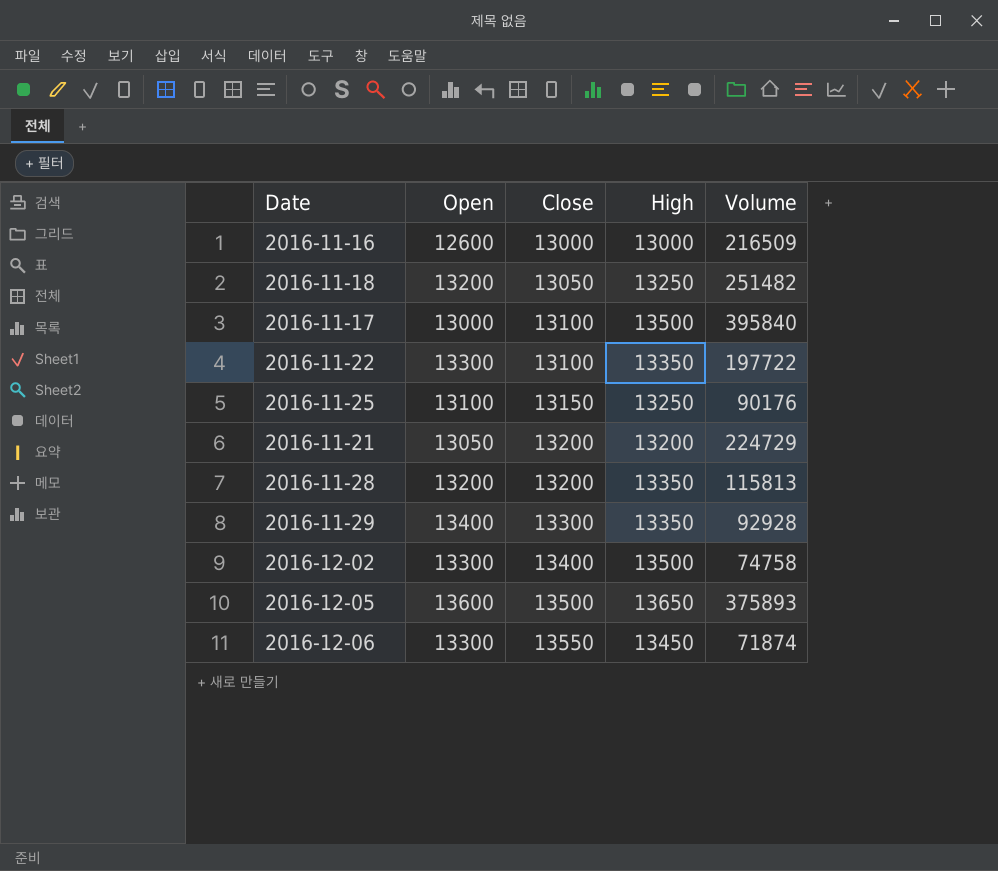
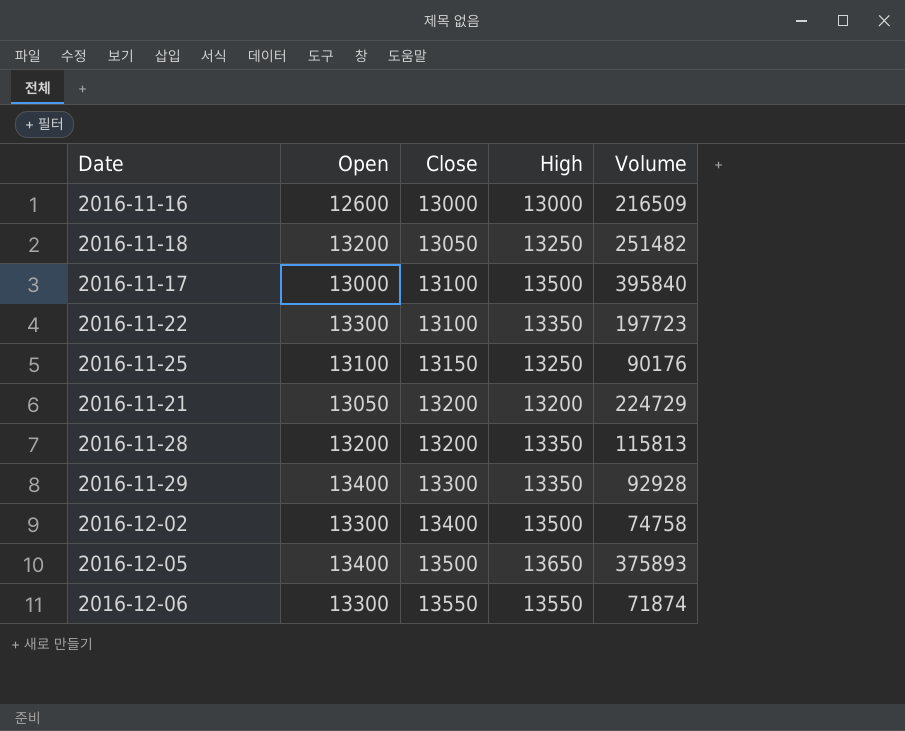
2016-11-22 | Volume: 197722 -> 197723
2016-12-05 | Open: 13600 -> 13400
2016-12-06 | High: 13450 -> 13550

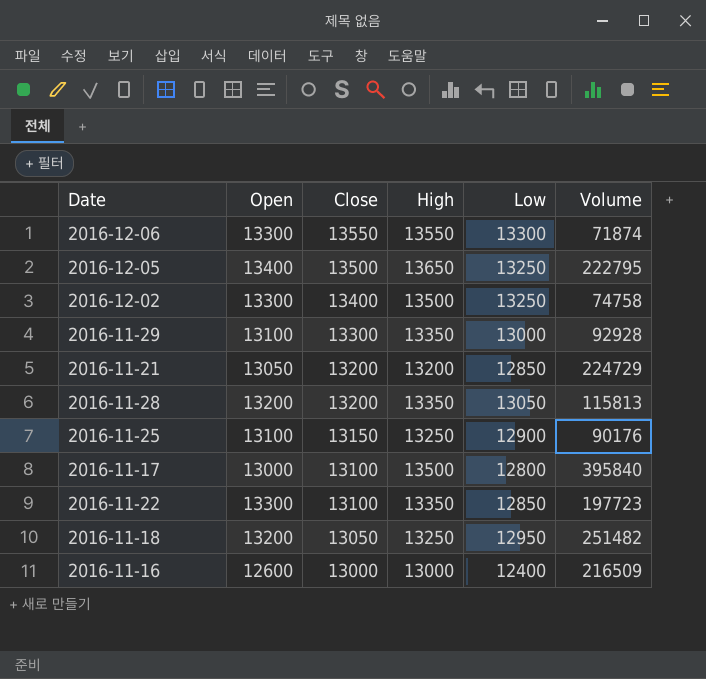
row order: Close ascending -> Close descending
column Low | position: none -> 5
2016-12-05 | Volume: 375893 -> 222795
2016-11-29 | Open: 13400 -> 13100

